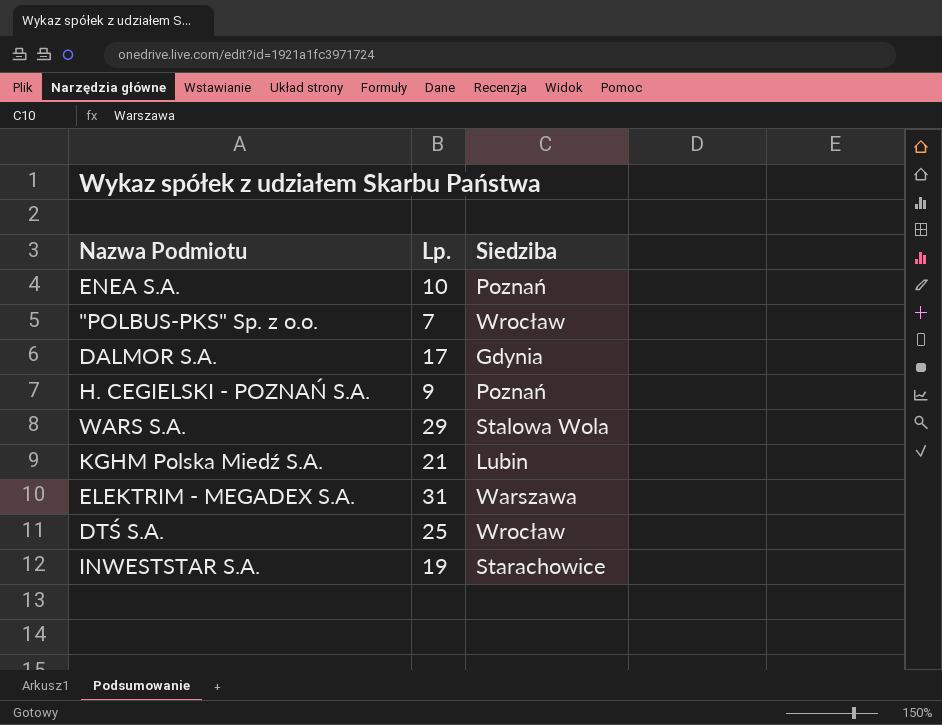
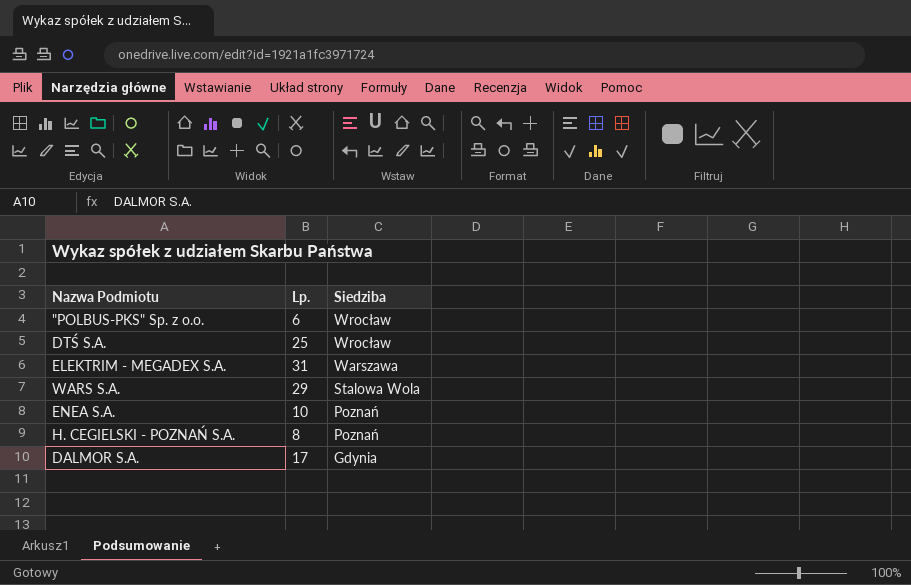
row order: none -> Siedziba descending
row KGHM Polska Miedź S.A.: 21 | Lubin -> none
row INWESTSTAR S.A.: 19 | Starachowice -> none
"POLBUS-PKS" Sp. z o.o. | Lp.: 7 -> 6
H. CEGIELSKI - POZNAŃ S.A. | Lp.: 9 -> 8

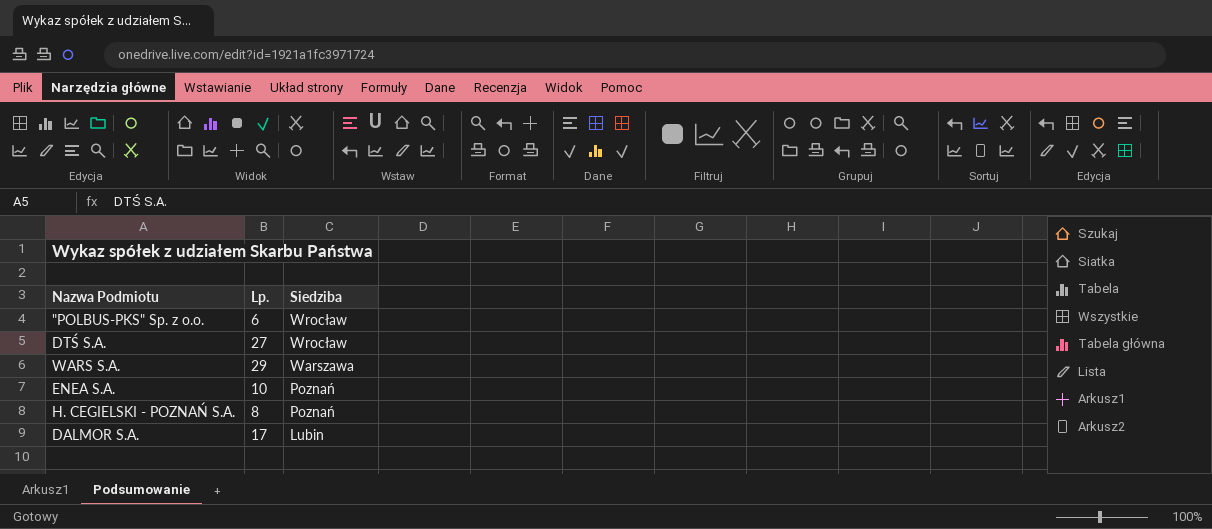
row ELEKTRIM - MEGADEX S.A.: 31 | Warszawa -> none
DTŚ S.A. | Lp.: 25 -> 27
WARS S.A. | Siedziba: Stalowa Wola -> Warszawa
DALMOR S.A. | Siedziba: Gdynia -> Lubin

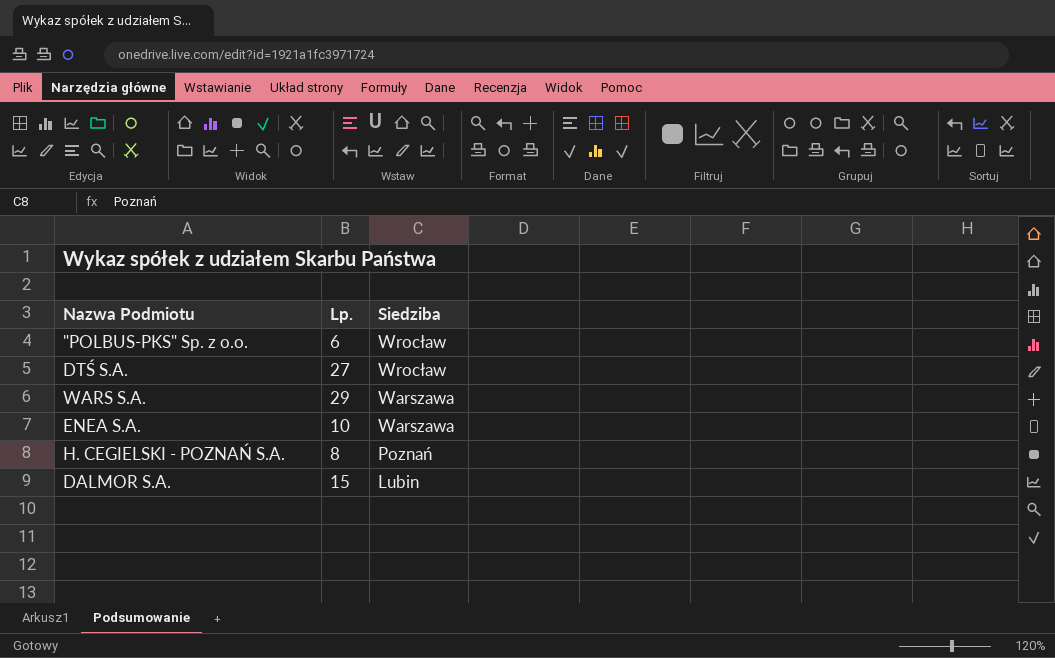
ENEA S.A. | Siedziba: Poznań -> Warszawa
DALMOR S.A. | Lp.: 17 -> 15

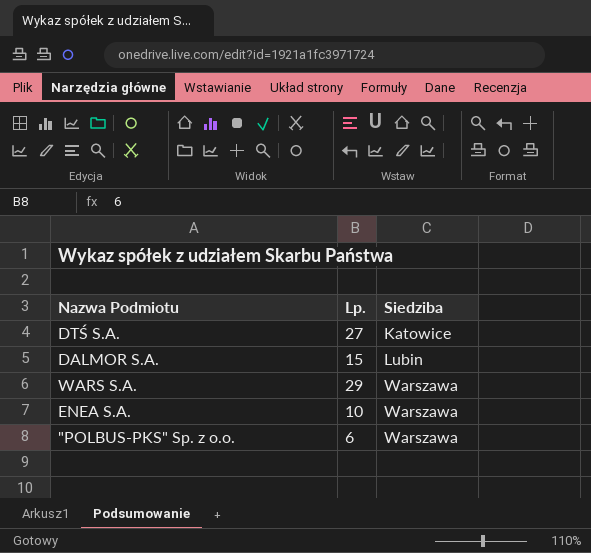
row order: Siedziba descending -> Siedziba ascending
row H. CEGIELSKI - POZNAŃ S.A.: 8 | Poznań -> none
DTŚ S.A. | Siedziba: Wrocław -> Katowice
"POLBUS-PKS" Sp. z o.o. | Siedziba: Wrocław -> Warszawa

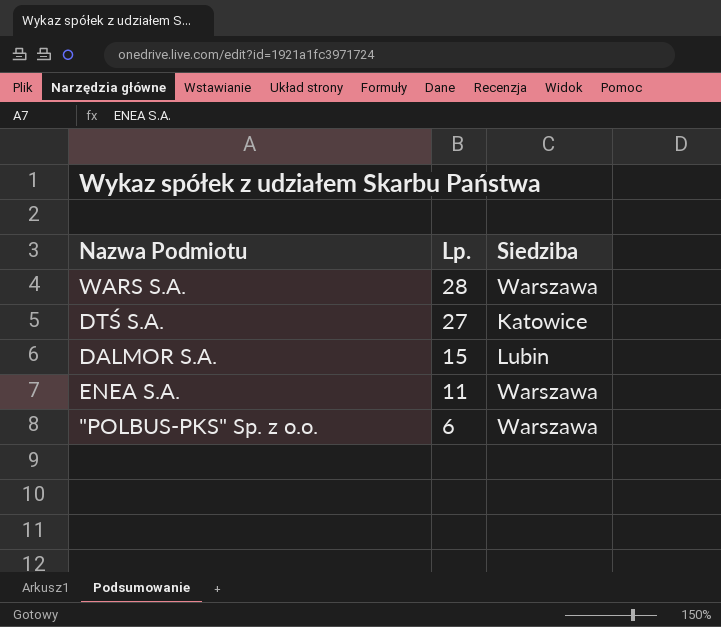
row order: Siedziba ascending -> Lp. descending
WARS S.A. | Lp.: 29 -> 28
ENEA S.A. | Lp.: 10 -> 11

